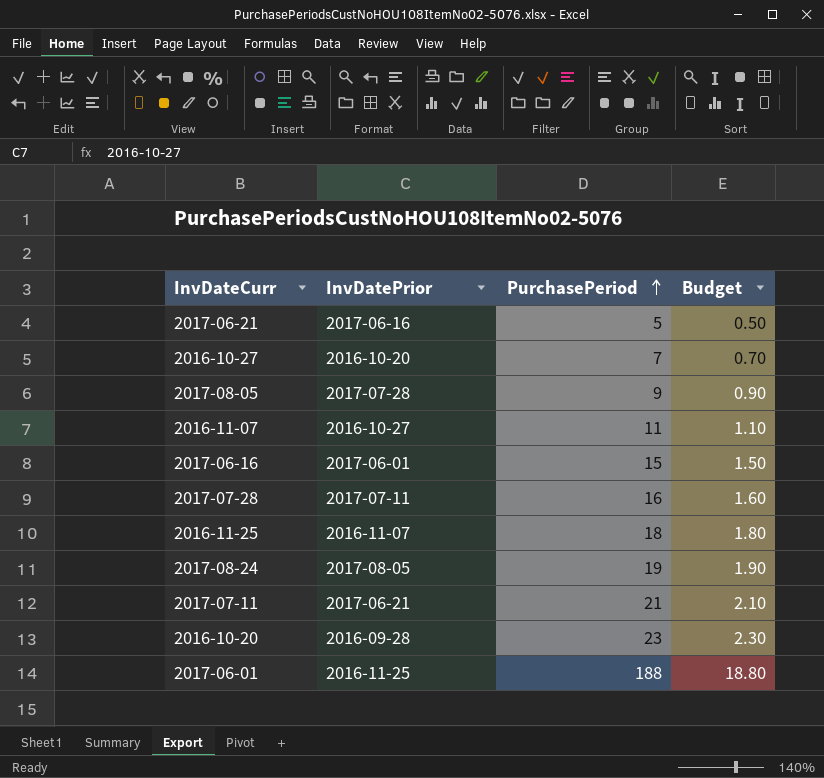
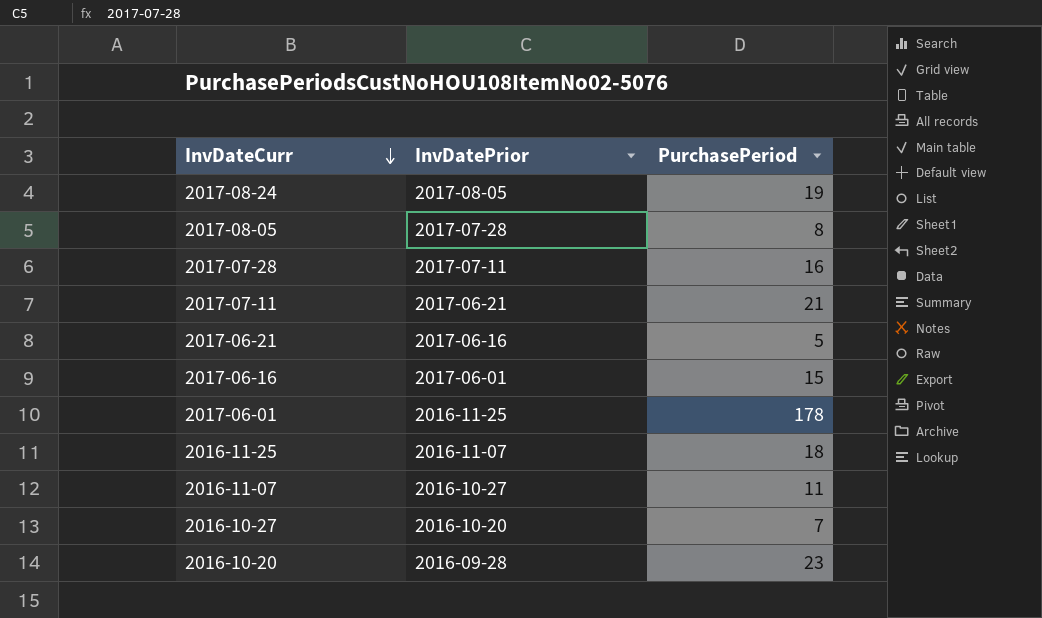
row order: PurchasePeriod ascending -> InvDateCurr descending
column Budget | formula: [PurchasePeriod] * 0.1 -> none
2017-08-05 | PurchasePeriod: 9 -> 8
2017-06-01 | PurchasePeriod: 188 -> 178

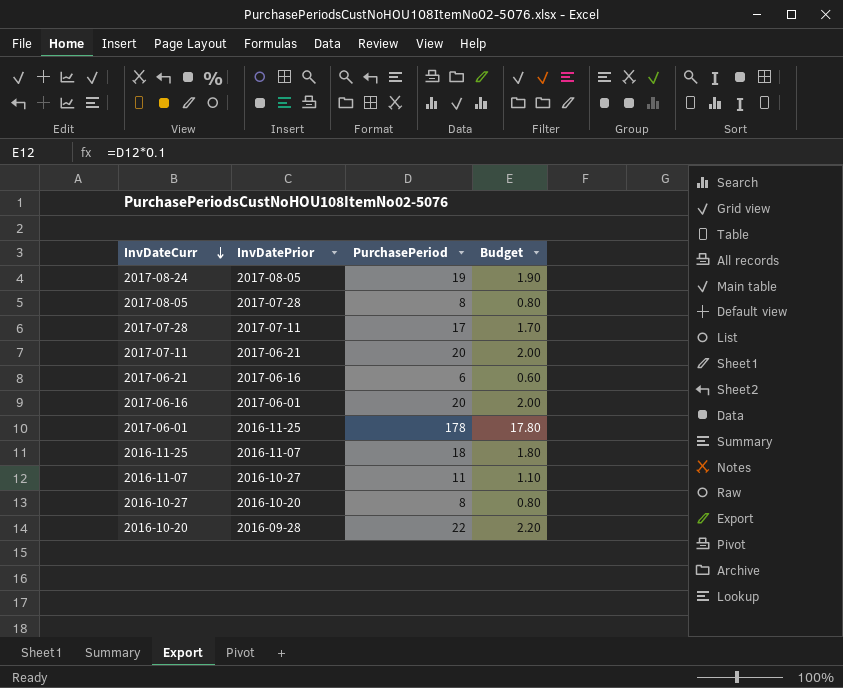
column Budget | formula: none -> [PurchasePeriod] * 0.1
2017-07-28 | PurchasePeriod: 16 -> 17
2017-07-11 | PurchasePeriod: 21 -> 20
2017-06-21 | PurchasePeriod: 5 -> 6
2017-06-16 | PurchasePeriod: 15 -> 20
2016-10-27 | PurchasePeriod: 7 -> 8
2016-10-20 | PurchasePeriod: 23 -> 22

